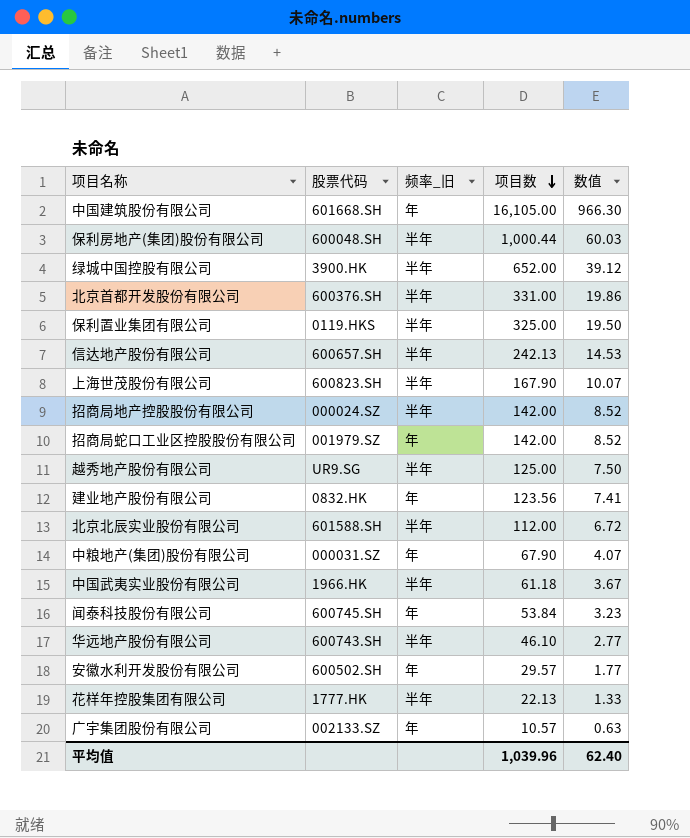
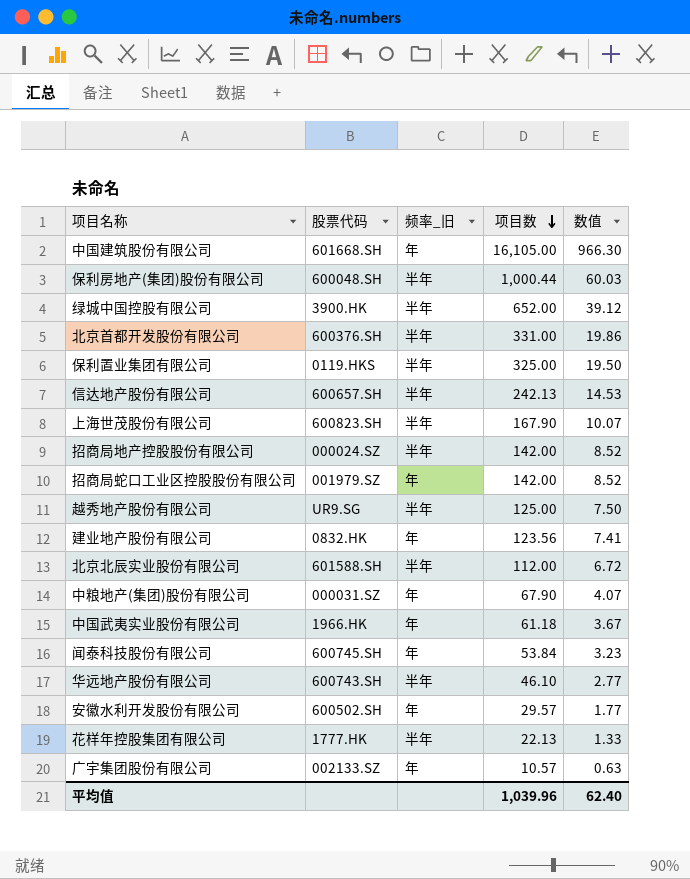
中国武夷实业股份有限公司 | 频率_旧: 半年 -> 年

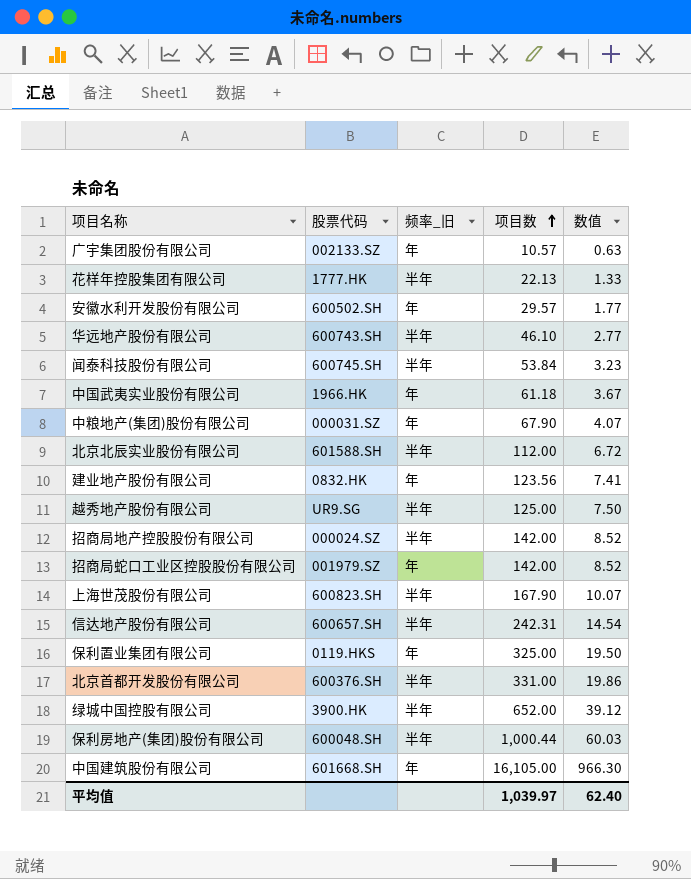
row order: 项目数 descending -> 项目数 ascending
闻泰科技股份有限公司 | 频率_旧: 年 -> 半年
信达地产股份有限公司 | 项目数: 242.13 -> 242.31
信达地产股份有限公司 | 数值: 14.53 -> 14.54
保利置业集团有限公司 | 频率_旧: 半年 -> 年
平均值 | 项目数: 1,039.96 -> 1,039.97

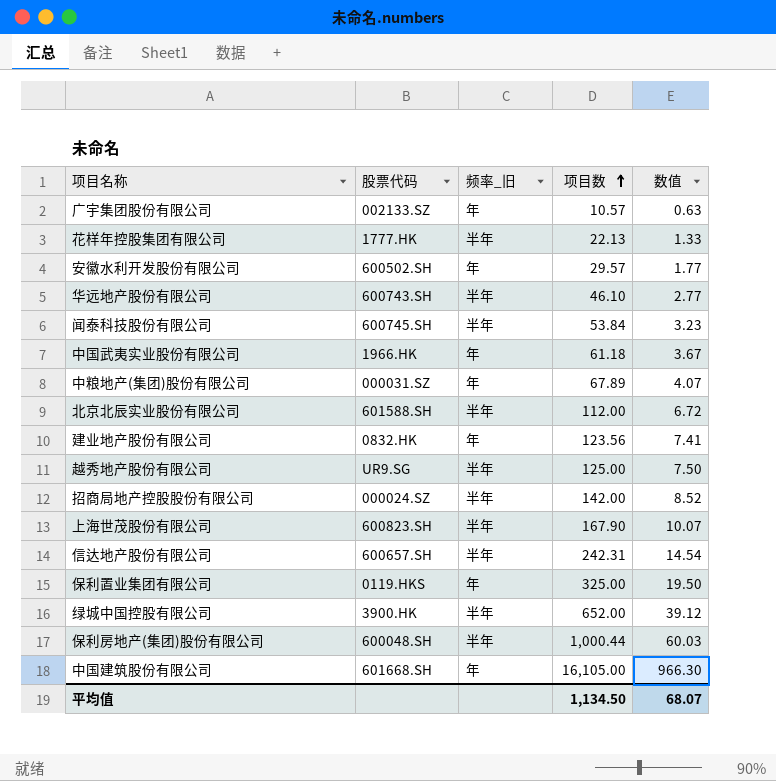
row 招商局蛇口工业区控股股份有限公司: 001979.SZ | 年 | 142.00 | 8.52 -> none
row 北京首都开发股份有限公司: 600376.SH | 半年 | 331.00 | 19.86 -> none
中粮地产(集团)股份有限公司 | 项目数: 67.90 -> 67.89
平均值 | 项目数: 1,039.97 -> 1,134.50
平均值 | 数值: 62.40 -> 68.07

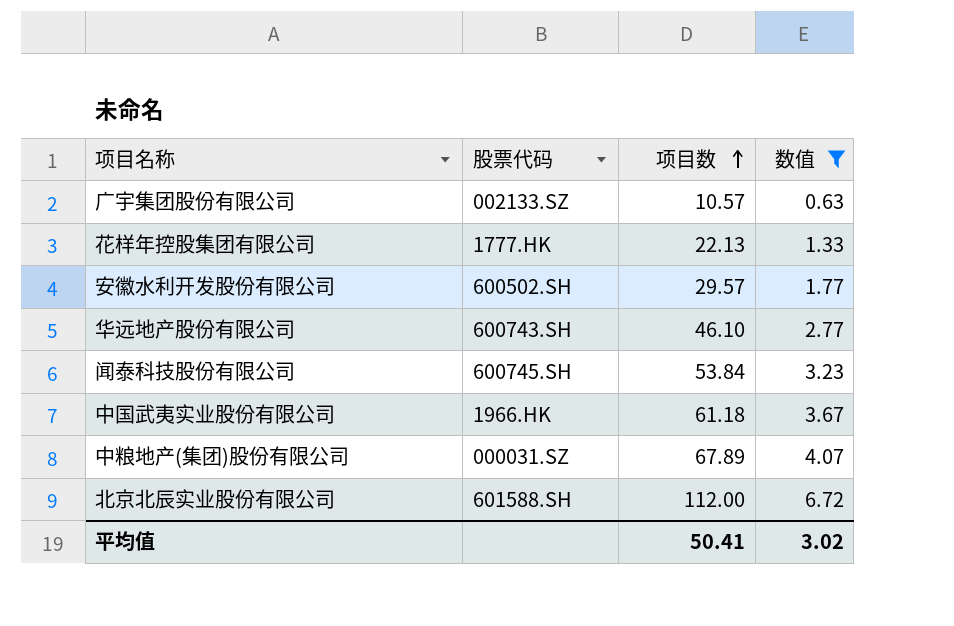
filter: none -> 数值 <= 6.72
column 频率_旧 | position: 3 -> none
平均值 | 项目数: 1,134.50 -> 50.41
平均值 | 数值: 68.07 -> 3.02

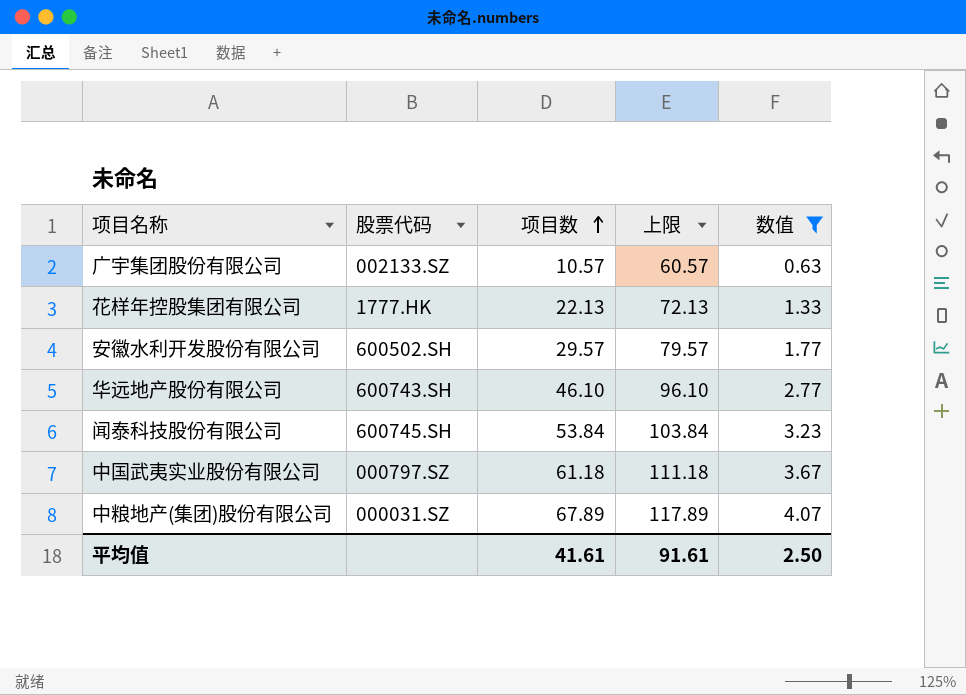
column 上限 | formula: none -> [项目数] + 50
row 北京北辰实业股份有限公司: 601588.SH | 112.00 | 6.72 -> none
中国武夷实业股份有限公司 | 股票代码: 1966.HK -> 000797.SZ
平均值 | 项目数: 50.41 -> 41.61
平均值 | 数值: 3.02 -> 2.50

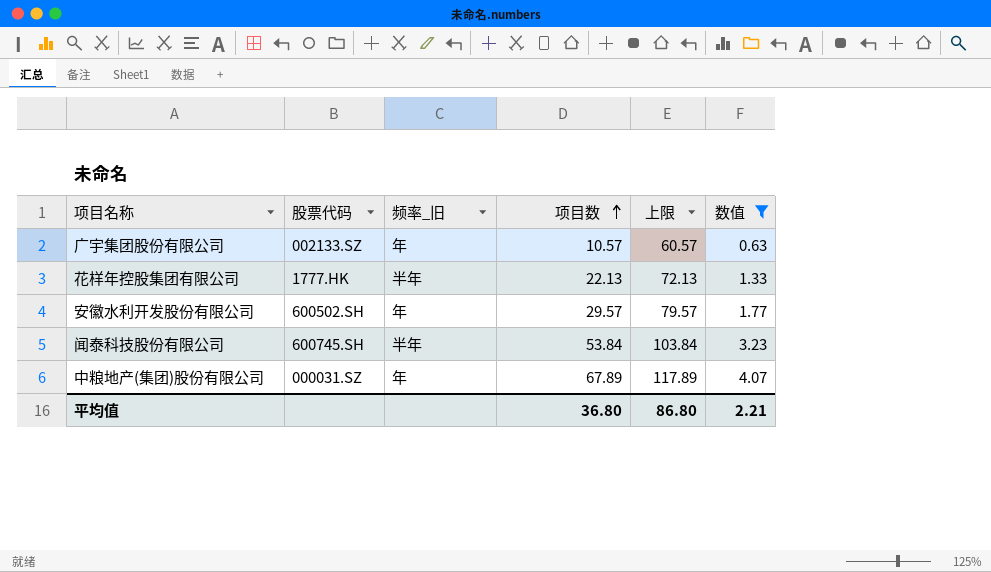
column 频率_旧 | position: none -> 3
row 华远地产股份有限公司: 600743.SH | 46.10 | 96.10 | 2.77 -> none
row 中国武夷实业股份有限公司: 000797.SZ | 61.18 | 111.18 | 3.67 -> none
平均值 | 项目数: 41.61 -> 36.80
平均值 | 上限: 91.61 -> 86.80
平均值 | 数值: 2.50 -> 2.21

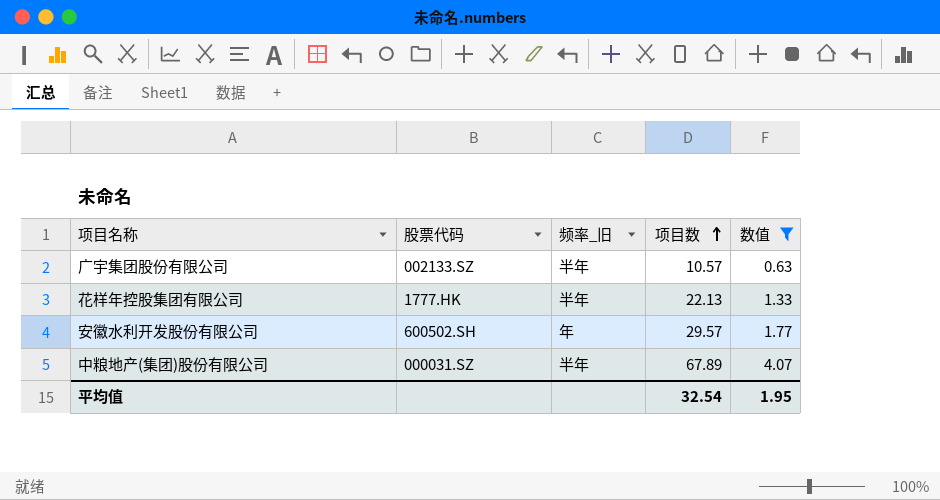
column 上限 | formula: [项目数] + 50 -> none
row 闻泰科技股份有限公司: 600745.SH | 半年 | 53.84 | 103.84 | 3.23 -> none
广宇集团股份有限公司 | 频率_旧: 年 -> 半年
中粮地产(集团)股份有限公司 | 频率_旧: 年 -> 半年
平均值 | 项目数: 36.80 -> 32.54
平均值 | 数值: 2.21 -> 1.95

